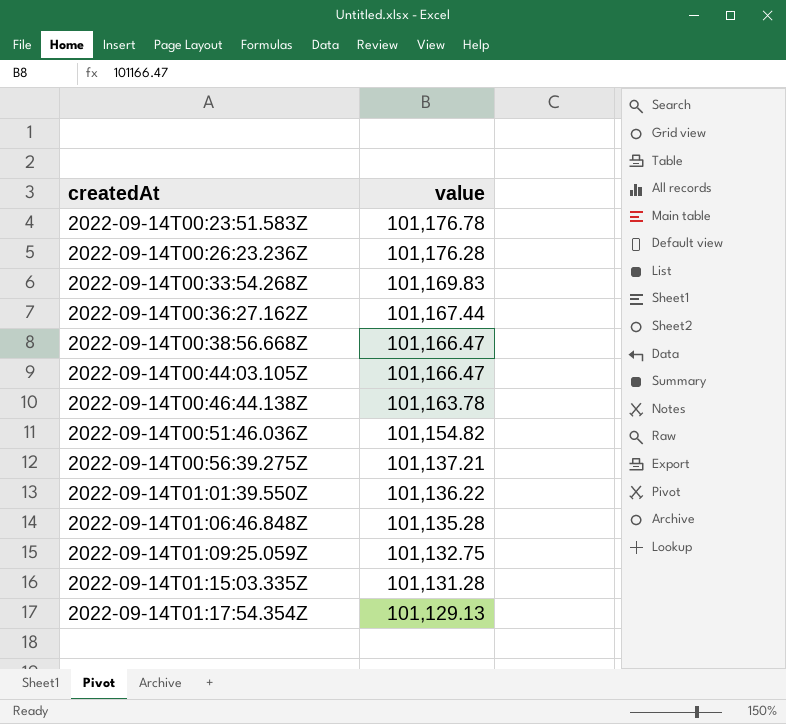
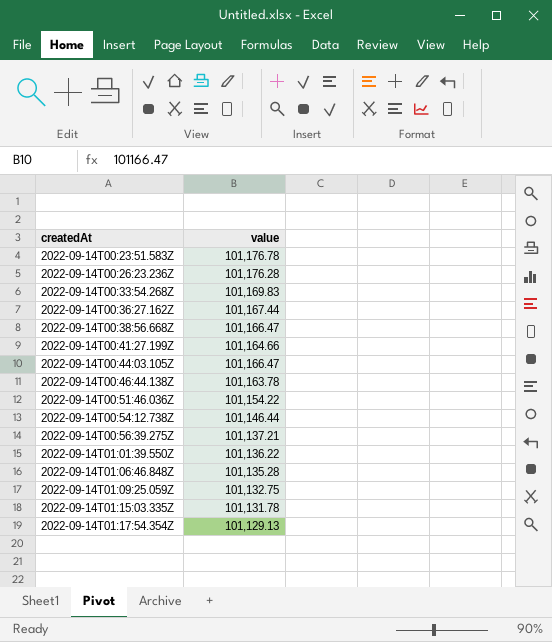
row 2022-09-14T00:41:27.199Z: none -> 101,164.66
2022-09-14T00:51:46.036Z | value: 101,154.82 -> 101,154.22
row 2022-09-14T00:54:12.738Z: none -> 101,146.44
2022-09-14T01:15:03.335Z | value: 101,131.28 -> 101,131.78

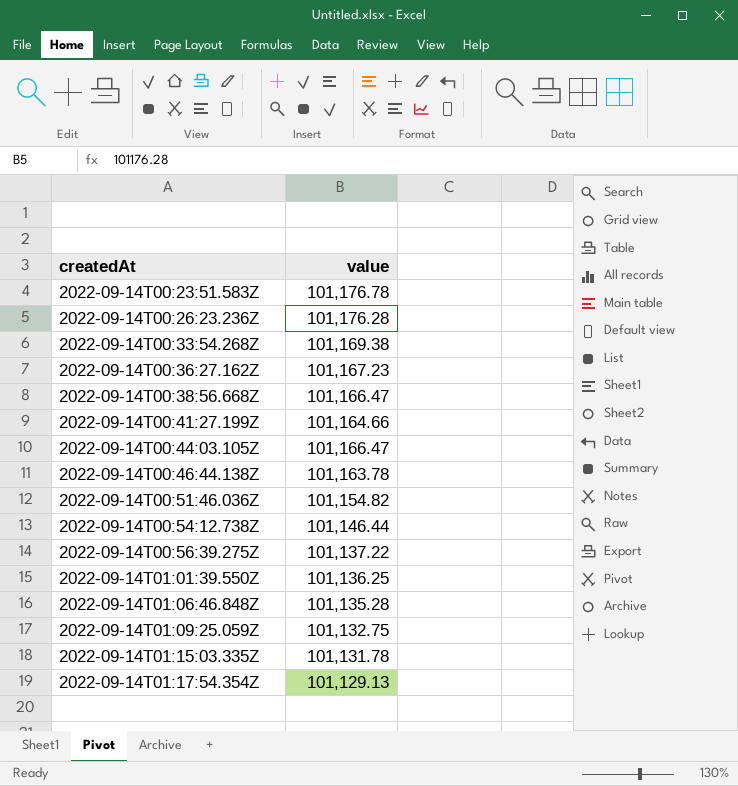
2022-09-14T00:33:54.268Z | value: 101,169.83 -> 101,169.38
2022-09-14T00:36:27.162Z | value: 101,167.44 -> 101,167.23
2022-09-14T00:51:46.036Z | value: 101,154.22 -> 101,154.82
2022-09-14T00:56:39.275Z | value: 101,137.21 -> 101,137.22
2022-09-14T01:01:39.550Z | value: 101,136.22 -> 101,136.25

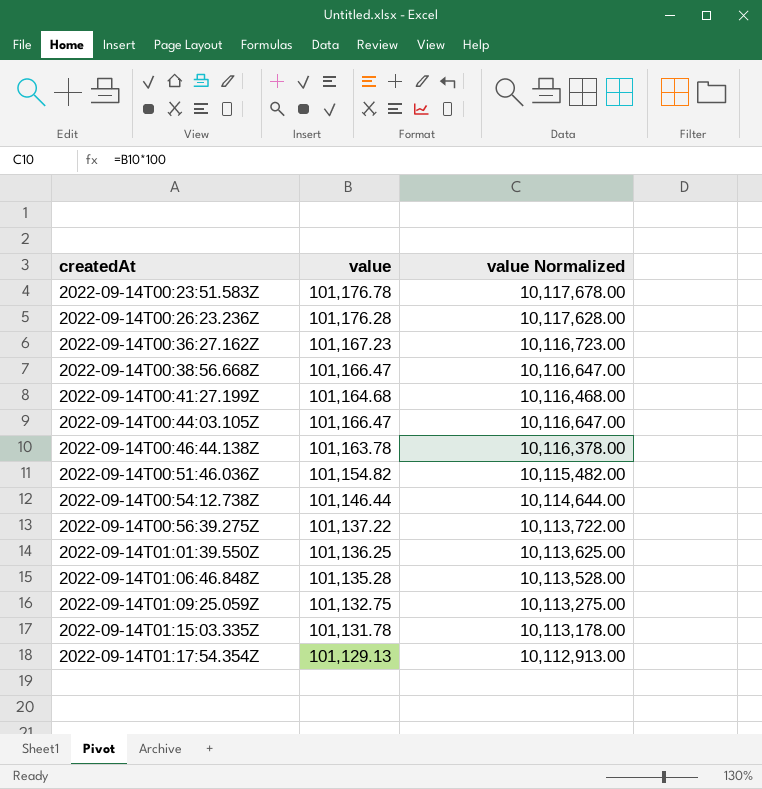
column value Normalized | formula: none -> [value] * 100
row 2022-09-14T00:33:54.268Z: 101,169.38 -> none
2022-09-14T00:41:27.199Z | value: 101,164.66 -> 101,164.68

